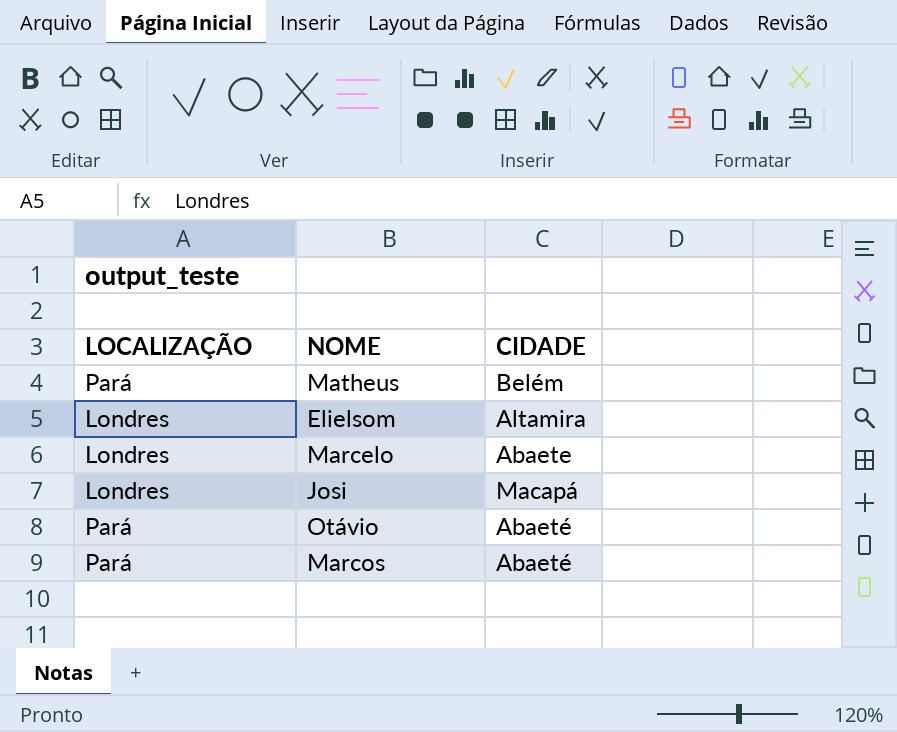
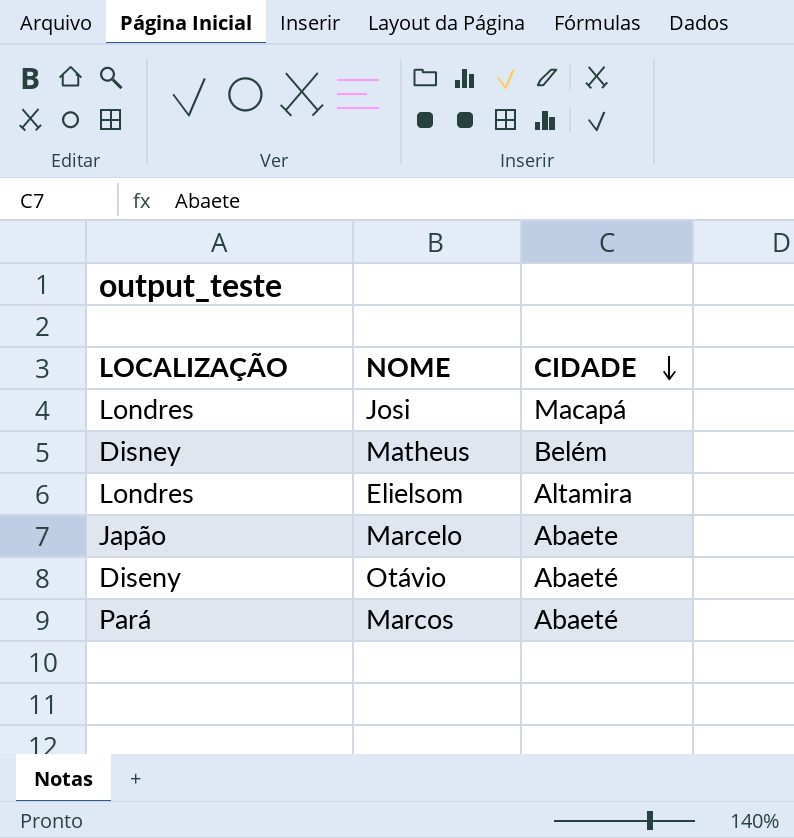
row order: none -> CIDADE descending
Matheus | LOCALIZAÇÃO: Pará -> Disney
Marcelo | LOCALIZAÇÃO: Londres -> Japão
Otávio | LOCALIZAÇÃO: Pará -> Diseny

